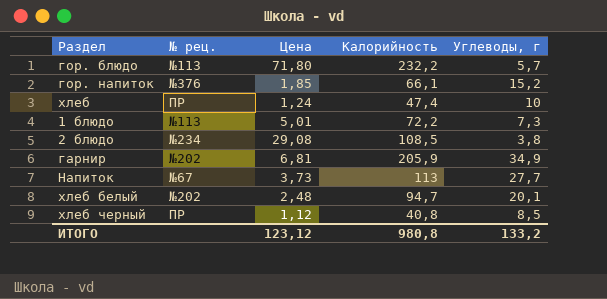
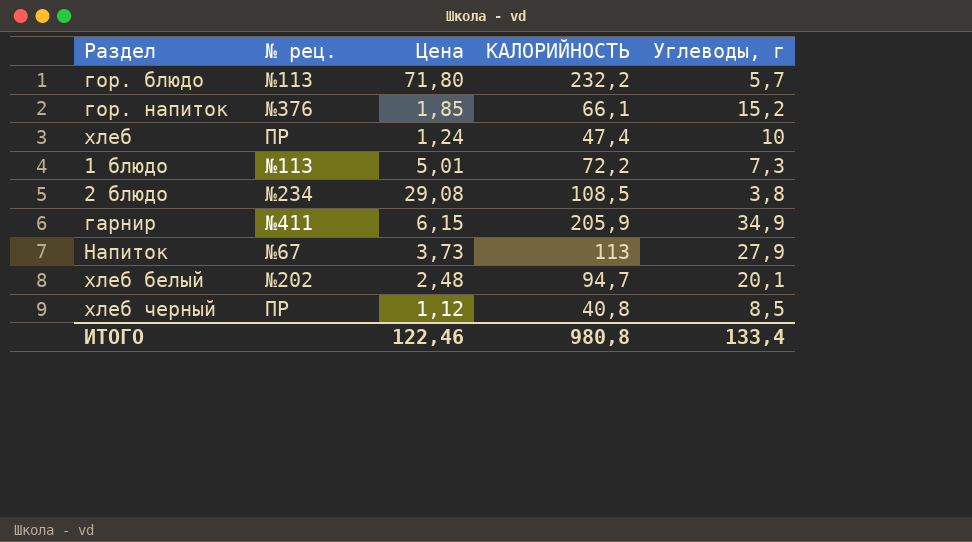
column name: Калорийность -> КАЛОРИЙНОСТЬ
гарнир | № рец.: №202 -> №411
гарнир | Цена: 6,81 -> 6,15
Напиток | Углеводы, г: 27,7 -> 27,9
ИТОГО | Цена: 123,12 -> 122,46
ИТОГО | Углеводы, г: 133,2 -> 133,4

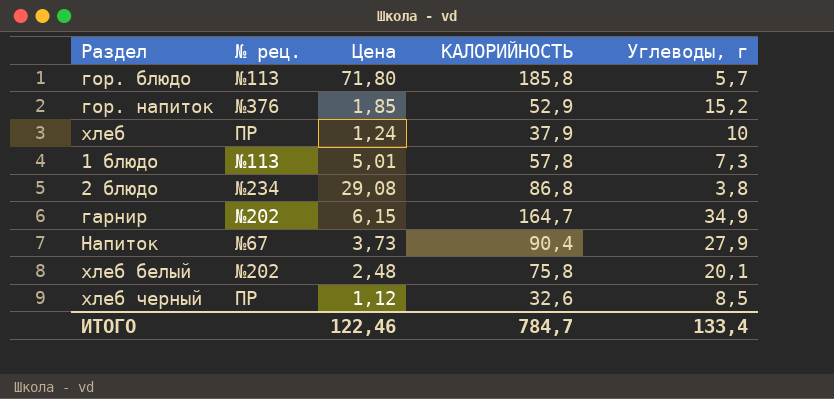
гор. блюдо | КАЛОРИЙНОСТЬ: 232,2 -> 185,8
гор. напиток | КАЛОРИЙНОСТЬ: 66,1 -> 52,9
хлеб | КАЛОРИЙНОСТЬ: 47,4 -> 37,9
1 блюдо | КАЛОРИЙНОСТЬ: 72,2 -> 57,8
2 блюдо | КАЛОРИЙНОСТЬ: 108,5 -> 86,8
гарнир | № рец.: №411 -> №202
гарнир | КАЛОРИЙНОСТЬ: 205,9 -> 164,7
Напиток | КАЛОРИЙНОСТЬ: 113 -> 90,4
хлеб белый | КАЛОРИЙНОСТЬ: 94,7 -> 75,8
хлеб черный | КАЛОРИЙНОСТЬ: 40,8 -> 32,6
ИТОГО | КАЛОРИЙНОСТЬ: 980,8 -> 784,7

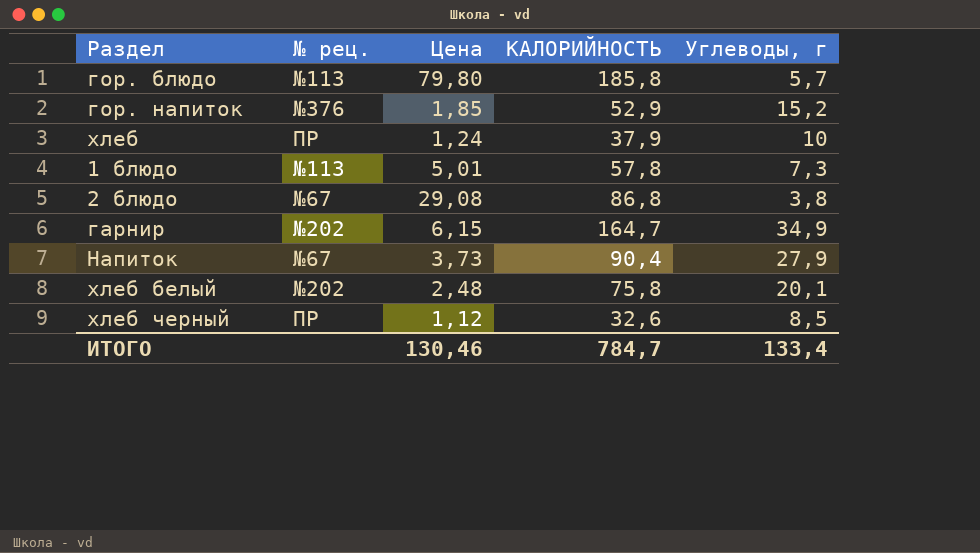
гор. блюдо | Цена: 71,80 -> 79,80
2 блюдо | № рец.: №234 -> №67
ИТОГО | Цена: 122,46 -> 130,46

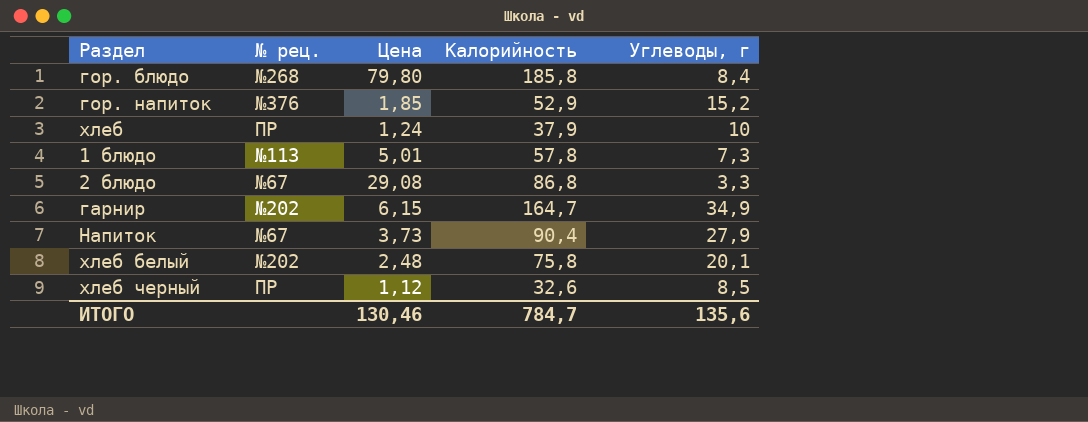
column name: КАЛОРИЙНОСТЬ -> Калорийность
гор. блюдо | № рец.: №113 -> №268
гор. блюдо | Углеводы, г: 5,7 -> 8,4
2 блюдо | Углеводы, г: 3,8 -> 3,3
ИТОГО | Углеводы, г: 133,4 -> 135,6

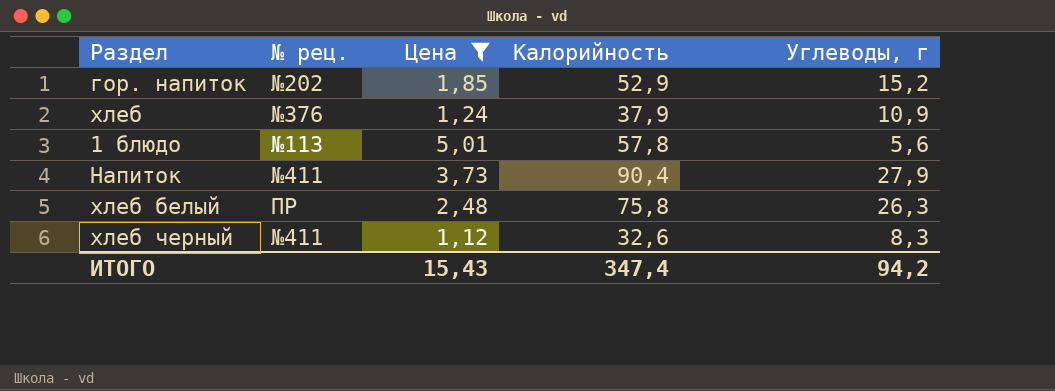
filter: none -> Цена <= 5,01
гор. напиток | № рец.: №376 -> №202
хлеб | № рец.: ПР -> №376
хлеб | Углеводы, г: 10 -> 10,9
1 блюдо | Углеводы, г: 7,3 -> 5,6
Напиток | № рец.: №67 -> №411
хлеб белый | № рец.: №202 -> ПР
хлеб белый | Углеводы, г: 20,1 -> 26,3
хлеб черный | № рец.: ПР -> №411
хлеб черный | Углеводы, г: 8,5 -> 8,3
ИТОГО | Цена: 130,46 -> 15,43
ИТОГО | Калорийность: 784,7 -> 347,4
ИТОГО | Углеводы, г: 135,6 -> 94,2

